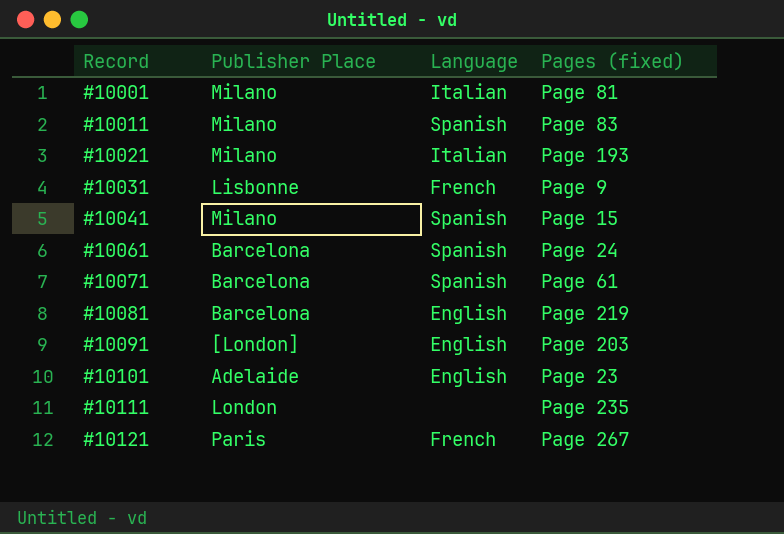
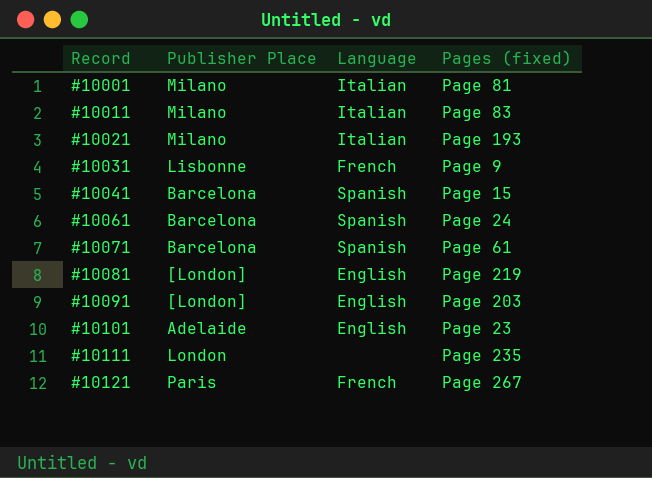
#10011 | Language: Spanish -> Italian
#10041 | Publisher Place: Milano -> Barcelona
#10081 | Publisher Place: Barcelona -> [London]

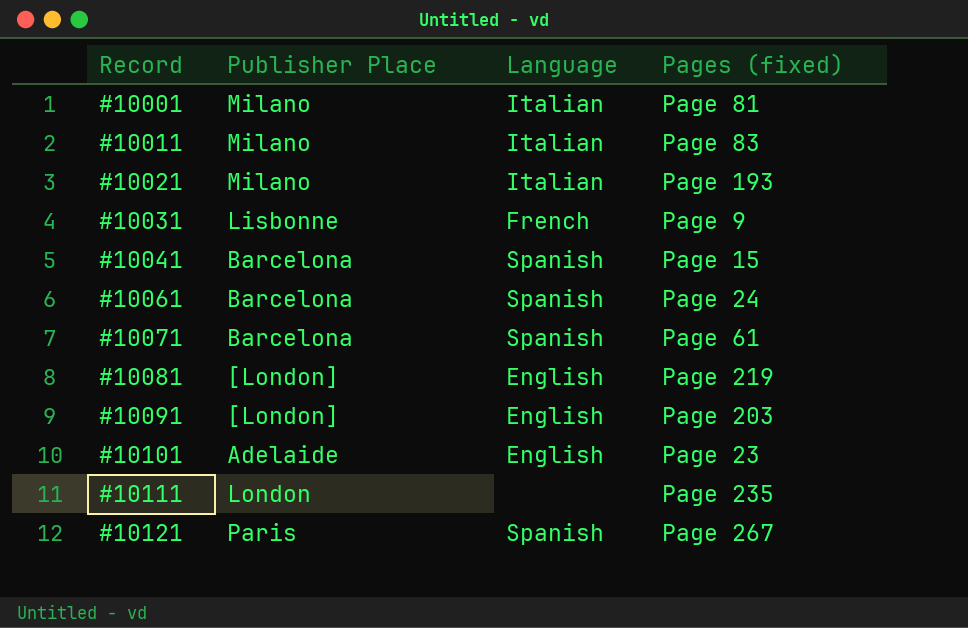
#10121 | Language: French -> Spanish

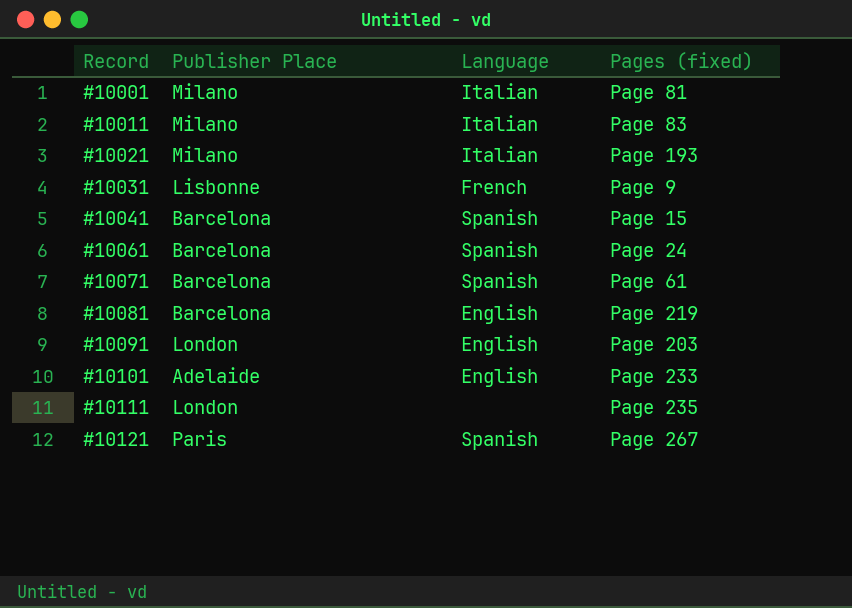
#10081 | Publisher Place: [London] -> Barcelona
#10091 | Publisher Place: [London] -> London
#10101 | Pages (fixed): Page 23 -> Page 233

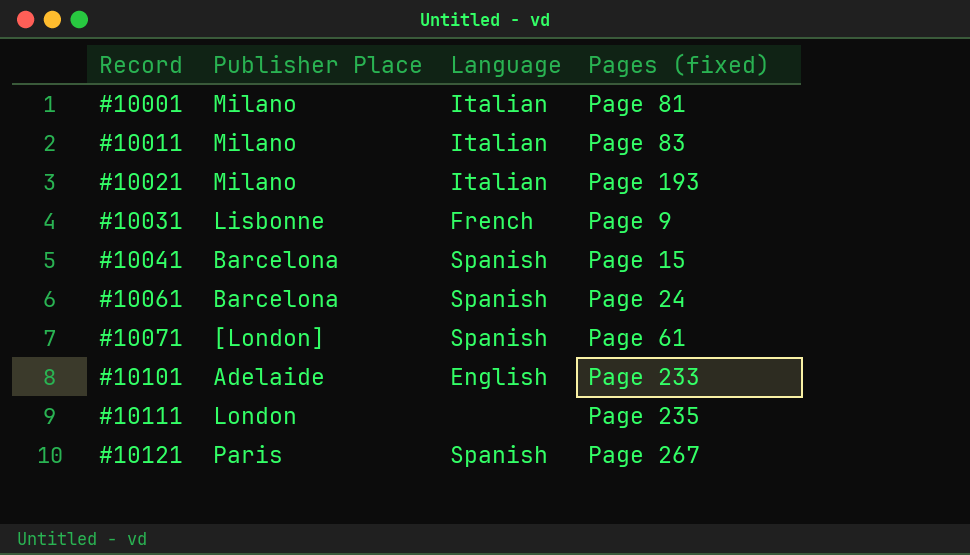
row #10081: Barcelona | English | Page 219 -> none
row #10091: London | English | Page 203 -> none
#10071 | Publisher Place: Barcelona -> [London]

